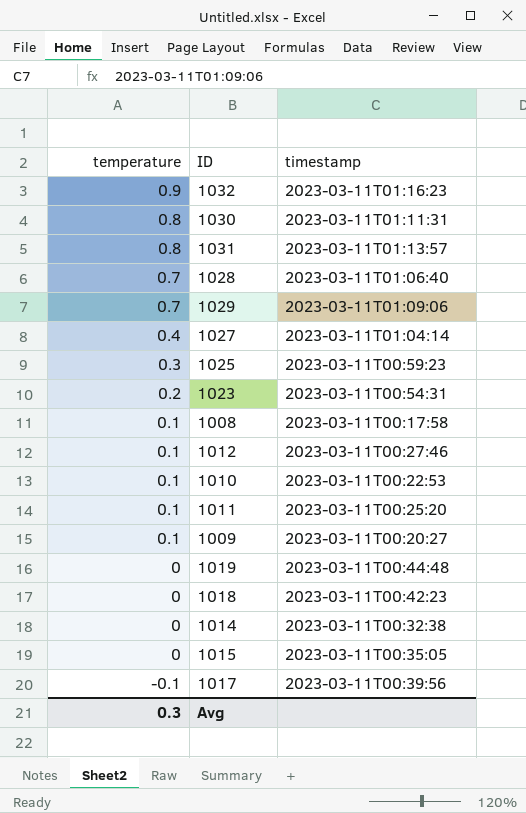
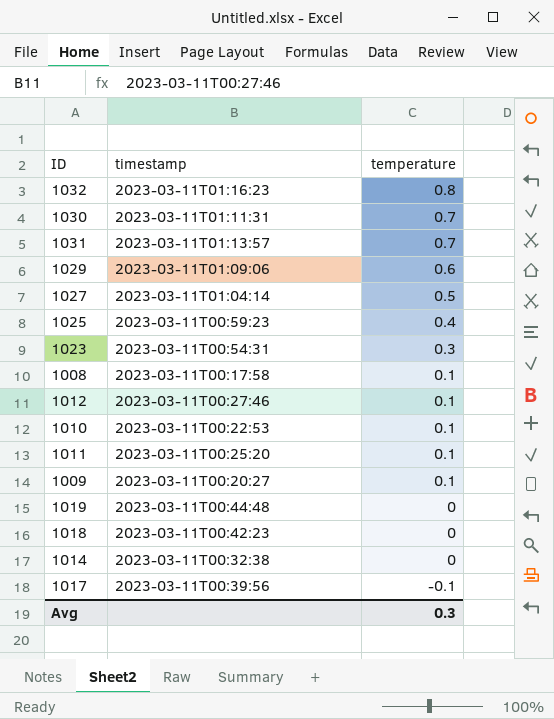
column temperature | position: 1 -> 3
row 1028: 0.7 | 2023-03-11T01:06:40 -> none
row 1015: 0 | 2023-03-11T00:35:05 -> none
1032 | temperature: 0.9 -> 0.8
1030 | temperature: 0.8 -> 0.7
1031 | temperature: 0.8 -> 0.7
1029 | temperature: 0.7 -> 0.6
1027 | temperature: 0.4 -> 0.5
1025 | temperature: 0.3 -> 0.4
1023 | temperature: 0.2 -> 0.3

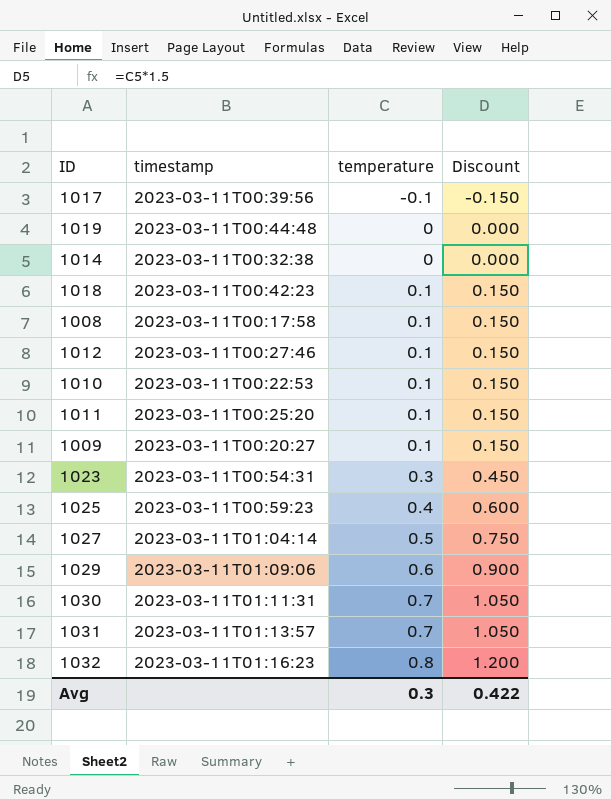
row order: temperature descending -> temperature ascending
column Discount | formula: none -> [temperature] * 1.5
1018 | temperature: 0 -> 0.1

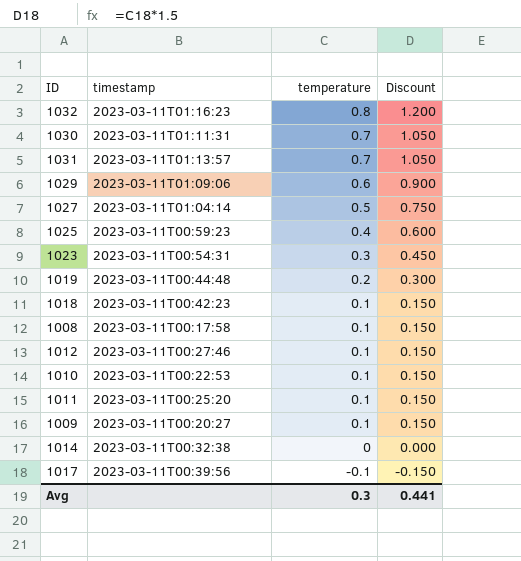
row order: temperature ascending -> temperature descending
1019 | temperature: 0 -> 0.2
1019 | Discount: 0.000 -> 0.300
Avg | Discount: 0.422 -> 0.441

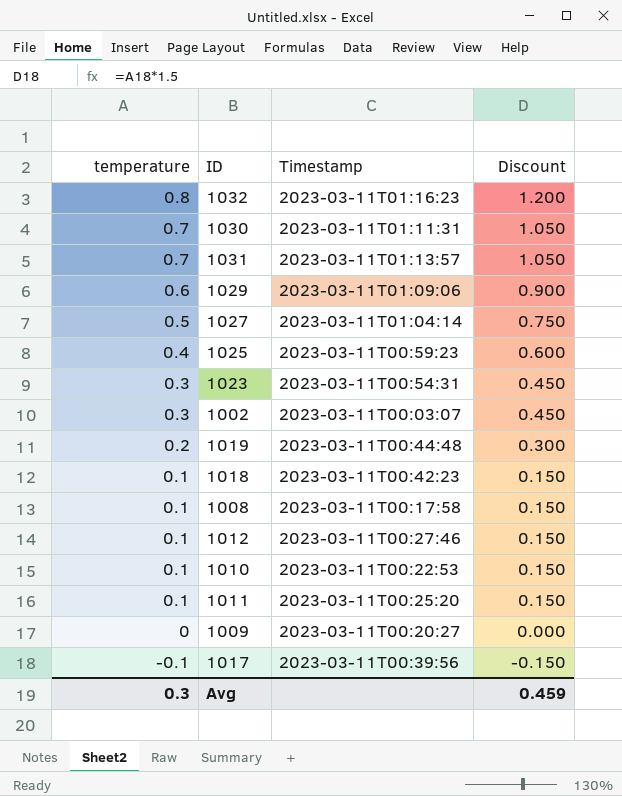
column temperature | position: 3 -> 1
column name: timestamp -> Timestamp
row 1014: 2023-03-11T00:32:38 | 0 | 0.000 -> none
row 1002: none -> 0.3 | 2023-03-11T00:03:07 | 0.450
1009 | temperature: 0.1 -> 0
1009 | Discount: 0.150 -> 0.000
Avg | Discount: 0.441 -> 0.459

